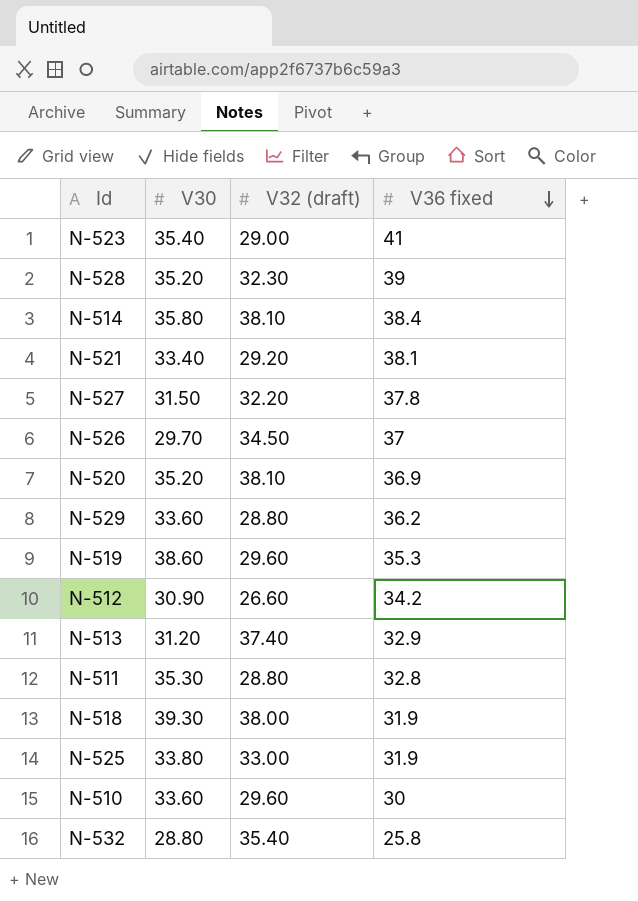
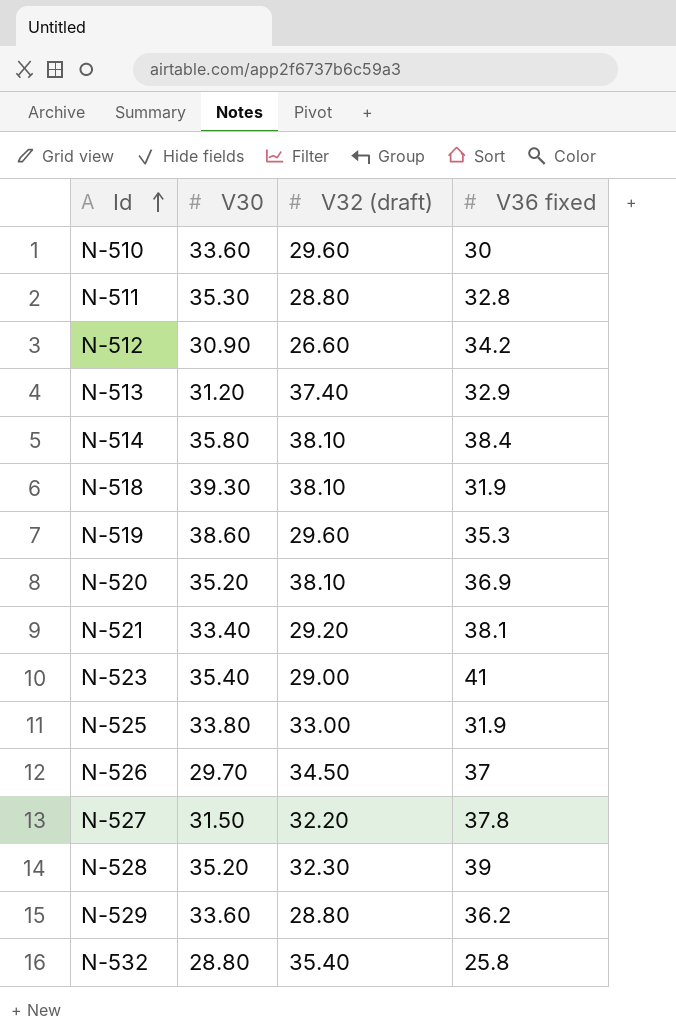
row order: V36 fixed descending -> Id ascending
N-518 | V32 (draft): 38.00 -> 38.10

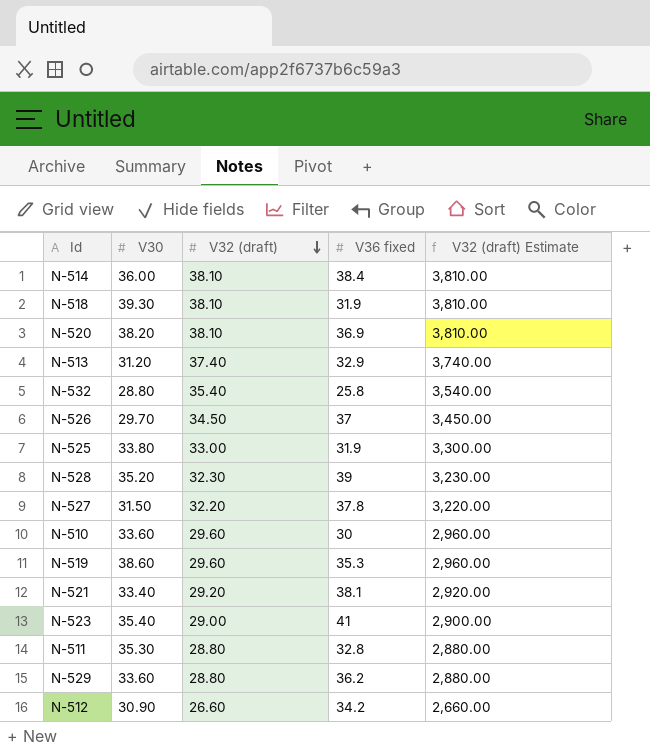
row order: Id ascending -> V32 (draft) descending
column V32 (draft) Estimate | formula: none -> [V32 (draft)] * 100
N-514 | V30: 35.80 -> 36.00
N-520 | V30: 35.20 -> 38.20

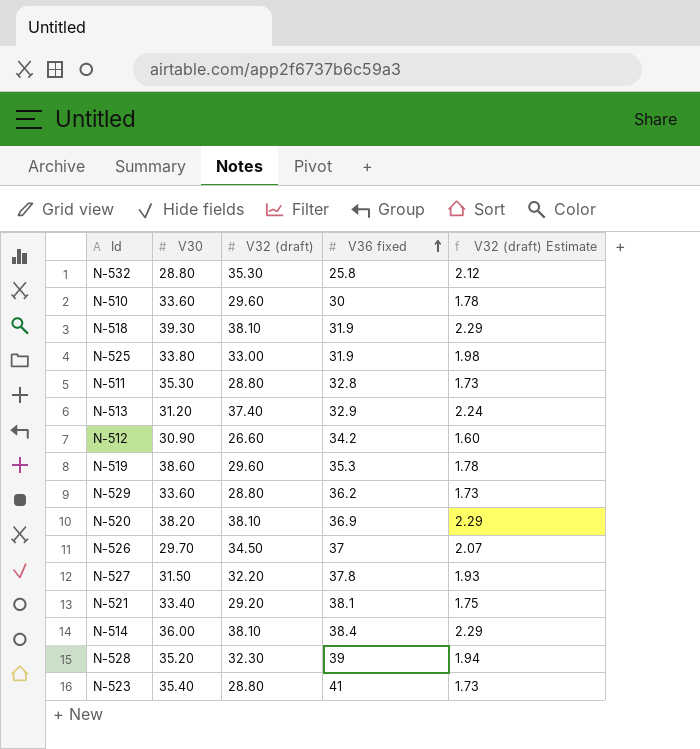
row order: V32 (draft) descending -> V36 fixed ascending
column V32 (draft) Estimate | formula: [V32 (draft)] * 100 -> [V32 (draft)] * 0.06
N-532 | V32 (draft): 35.40 -> 35.30
N-523 | V32 (draft): 29.00 -> 28.80

